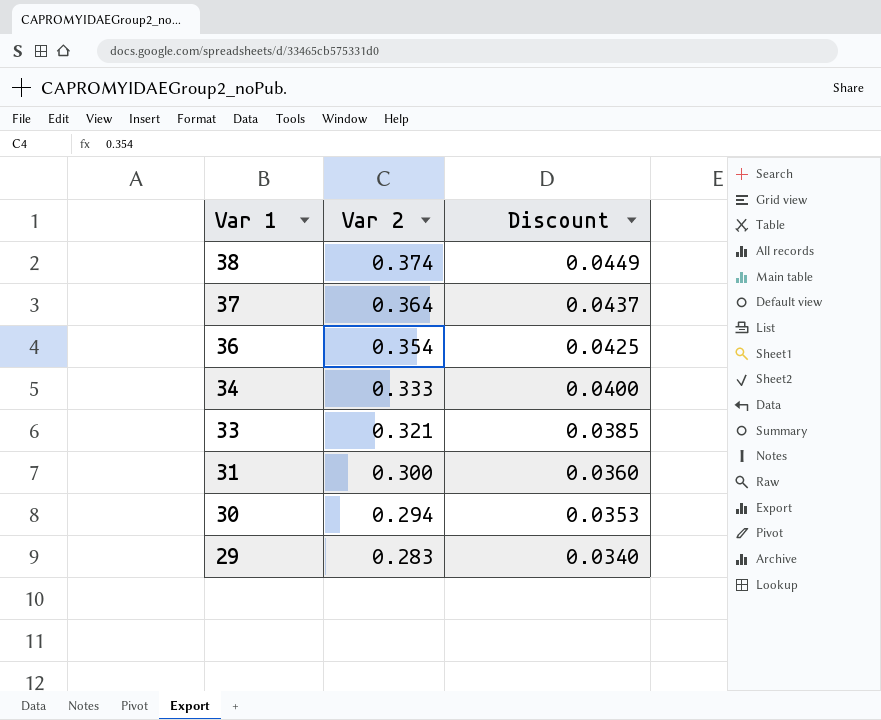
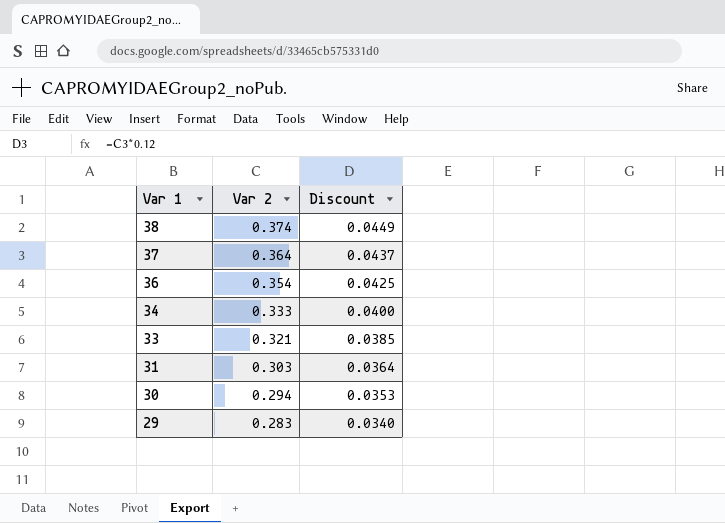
31 | Var 2: 0.300 -> 0.303
31 | Discount: 0.0360 -> 0.0364

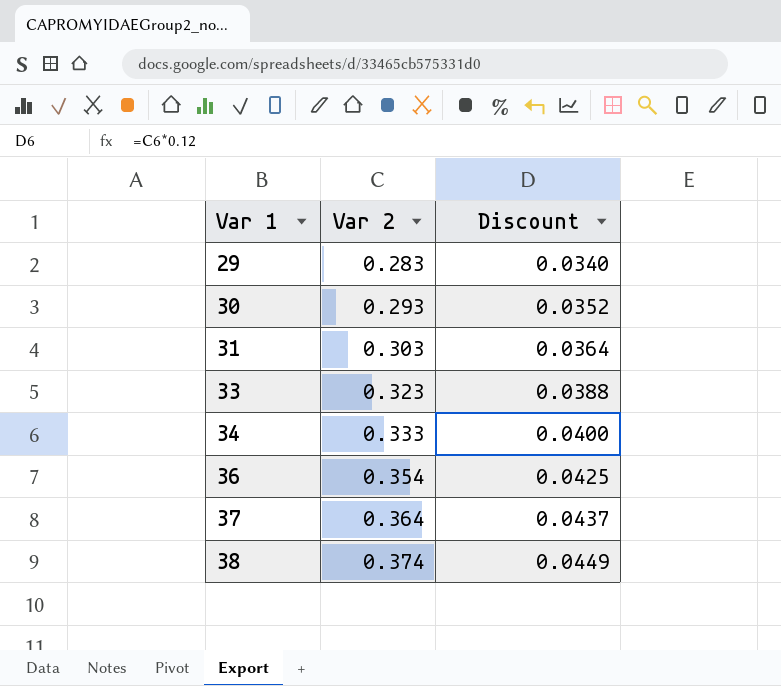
row order: Var 1 descending -> Var 1 ascending
30 | Var 2: 0.294 -> 0.293
30 | Discount: 0.0353 -> 0.0352
33 | Var 2: 0.321 -> 0.323
33 | Discount: 0.0385 -> 0.0388

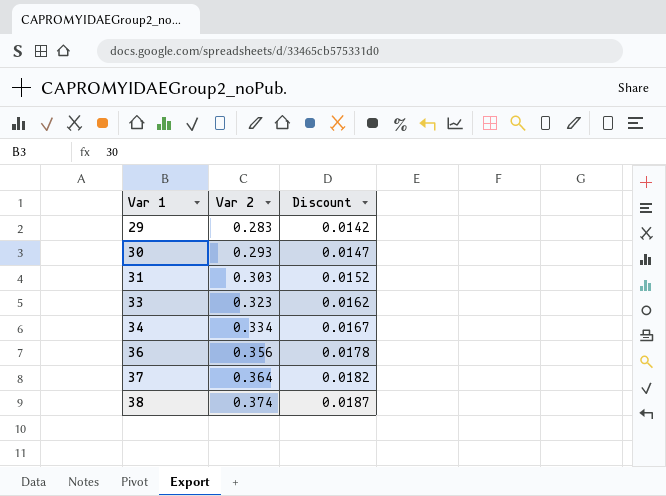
column Discount | formula: [Var 2] * 0.12 -> [Var 2] * 0.05
34 | Var 2: 0.333 -> 0.334
36 | Var 2: 0.354 -> 0.356

